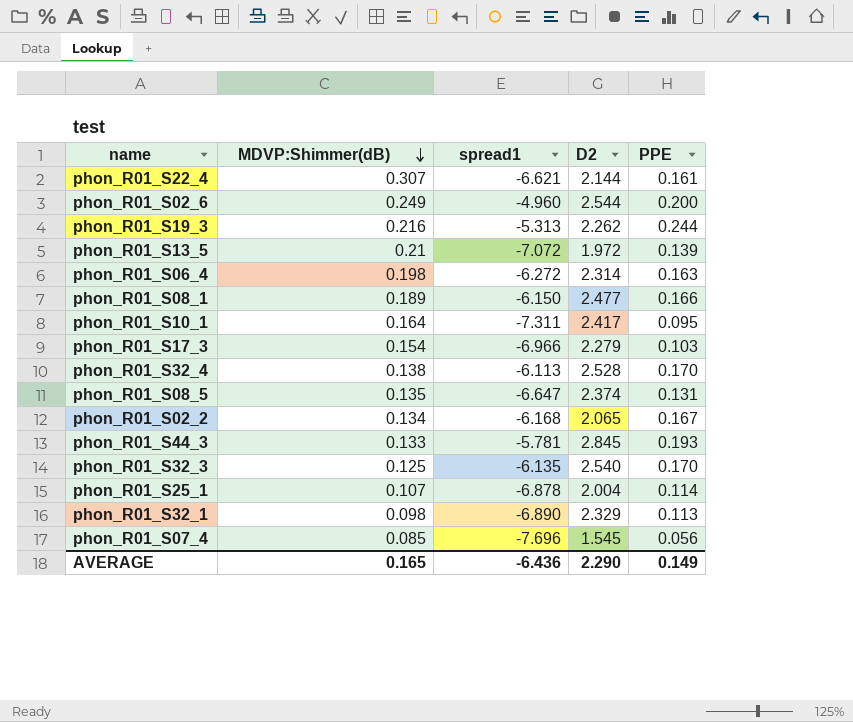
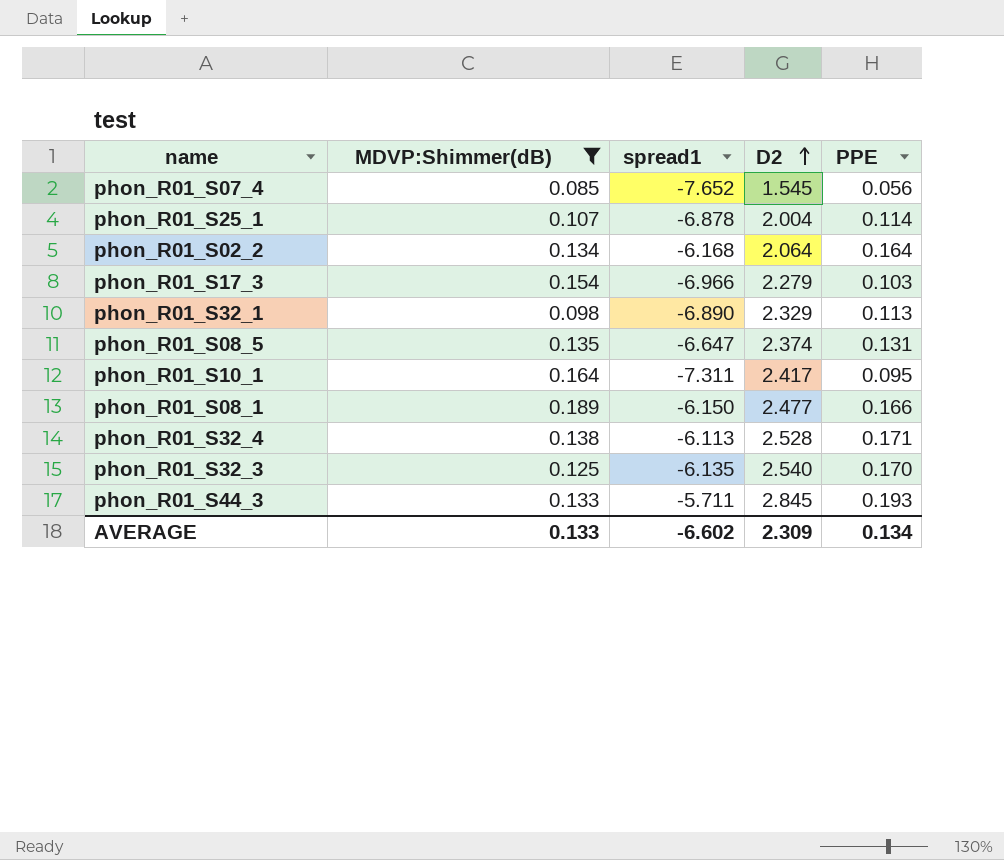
filter: none -> MDVP:Shimmer(dB) <= 0.189
row order: MDVP:Shimmer(dB) descending -> D2 ascending
phon_R01_S07_4 | spread1: -7.696 -> -7.652
phon_R01_S02_2 | D2: 2.065 -> 2.064
phon_R01_S02_2 | PPE: 0.167 -> 0.164
phon_R01_S32_4 | PPE: 0.170 -> 0.171
phon_R01_S44_3 | spread1: -5.781 -> -5.711
AVERAGE | MDVP:Shimmer(dB): 0.165 -> 0.133
AVERAGE | spread1: -6.436 -> -6.602
AVERAGE | D2: 2.290 -> 2.309
AVERAGE | PPE: 0.149 -> 0.134

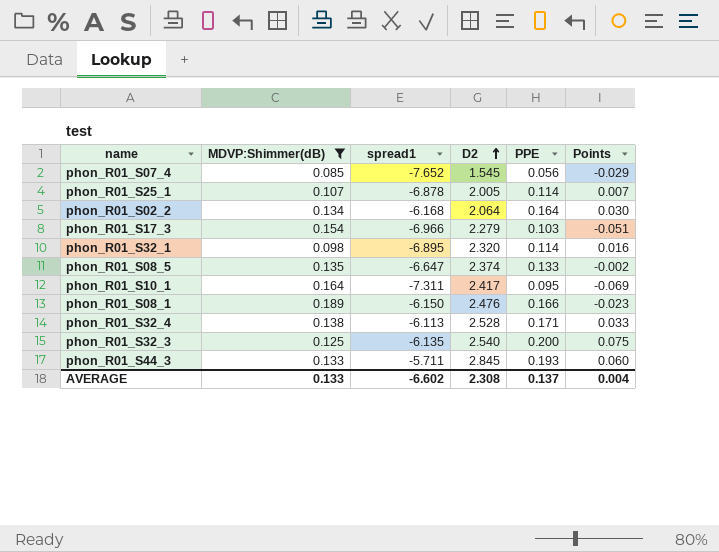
column Points | formula: none -> [PPE] - [MDVP:Shimmer(dB)]
phon_R01_S25_1 | D2: 2.004 -> 2.005
phon_R01_S32_1 | spread1: -6.890 -> -6.895
phon_R01_S32_1 | D2: 2.329 -> 2.320
phon_R01_S32_1 | PPE: 0.113 -> 0.114
phon_R01_S08_5 | PPE: 0.131 -> 0.133
phon_R01_S08_1 | D2: 2.477 -> 2.476
phon_R01_S32_3 | PPE: 0.170 -> 0.200
AVERAGE | D2: 2.309 -> 2.308
AVERAGE | PPE: 0.134 -> 0.137

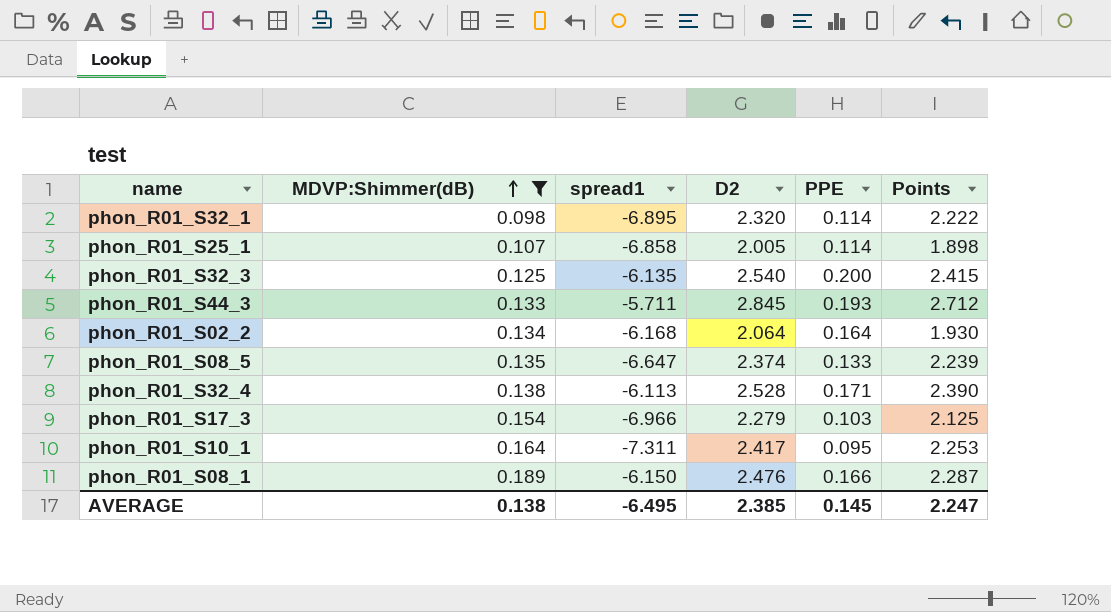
row order: D2 ascending -> MDVP:Shimmer(dB) ascending
column Points | formula: [PPE] - [MDVP:Shimmer(dB)] -> [D2] - [MDVP:Shimmer(dB)]
row phon_R01_S07_4: 0.085 | -7.652 | 1.545 | 0.056 | -0.029 -> none
phon_R01_S25_1 | spread1: -6.878 -> -6.858
AVERAGE | MDVP:Shimmer(dB): 0.133 -> 0.138
AVERAGE | spread1: -6.602 -> -6.495
AVERAGE | D2: 2.308 -> 2.385
AVERAGE | PPE: 0.137 -> 0.145
AVERAGE | Points: 0.004 -> 2.247

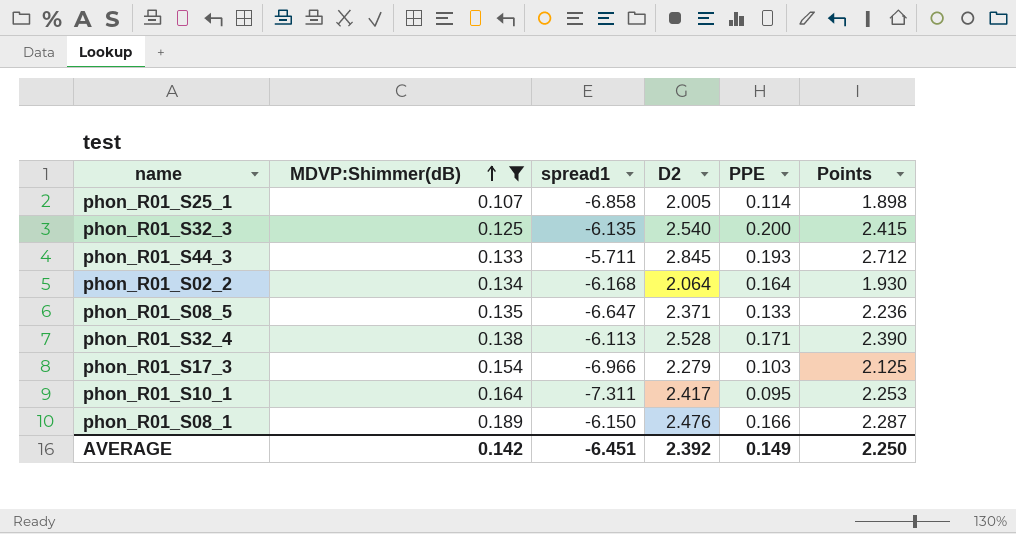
row phon_R01_S32_1: 0.098 | -6.895 | 2.320 | 0.114 | 2.222 -> none
phon_R01_S08_5 | D2: 2.374 -> 2.371
phon_R01_S08_5 | Points: 2.239 -> 2.236
AVERAGE | MDVP:Shimmer(dB): 0.138 -> 0.142
AVERAGE | spread1: -6.495 -> -6.451
AVERAGE | D2: 2.385 -> 2.392
AVERAGE | PPE: 0.145 -> 0.149
AVERAGE | Points: 2.247 -> 2.250

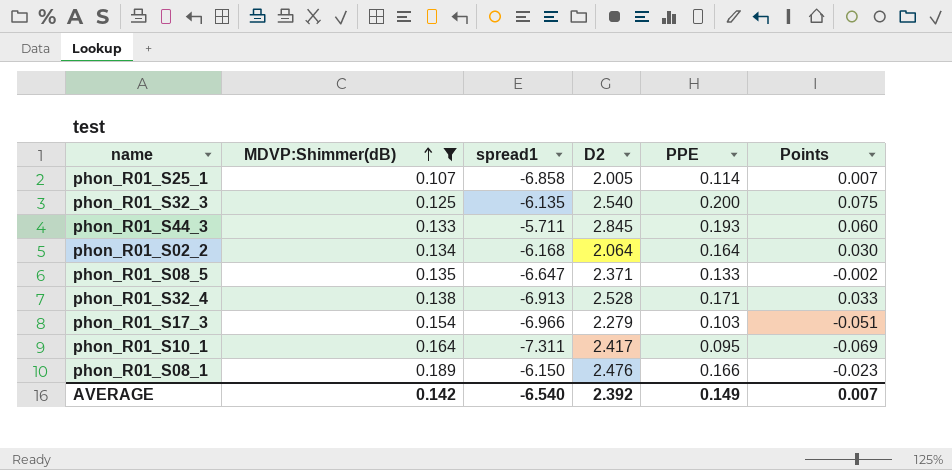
column Points | formula: [D2] - [MDVP:Shimmer(dB)] -> [PPE] - [MDVP:Shimmer(dB)]
phon_R01_S32_4 | spread1: -6.113 -> -6.913
AVERAGE | spread1: -6.451 -> -6.540
AVERAGE | Points: 2.250 -> 0.007

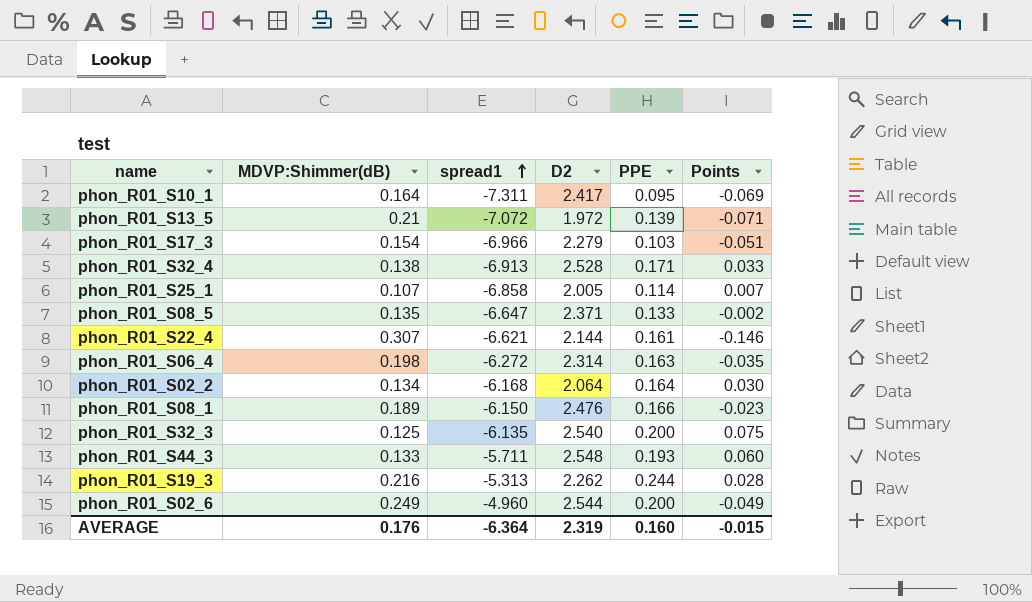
filter: MDVP:Shimmer(dB) <= 0.189 -> none
row order: MDVP:Shimmer(dB) ascending -> spread1 ascending
phon_R01_S44_3 | D2: 2.845 -> 2.548
AVERAGE | MDVP:Shimmer(dB): 0.142 -> 0.176
AVERAGE | spread1: -6.540 -> -6.364
AVERAGE | D2: 2.392 -> 2.319
AVERAGE | PPE: 0.149 -> 0.160
AVERAGE | Points: 0.007 -> -0.015

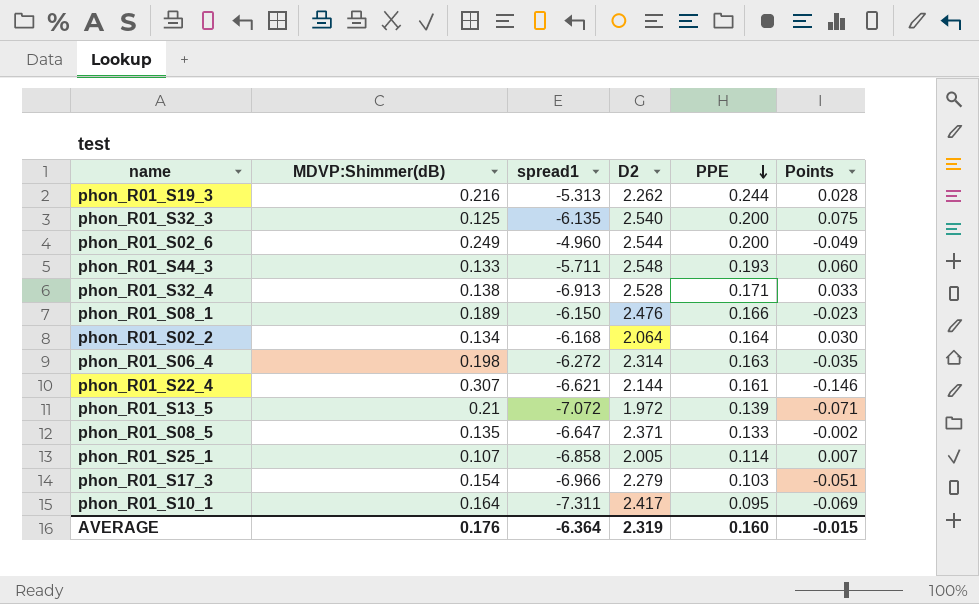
row order: spread1 ascending -> PPE descending

